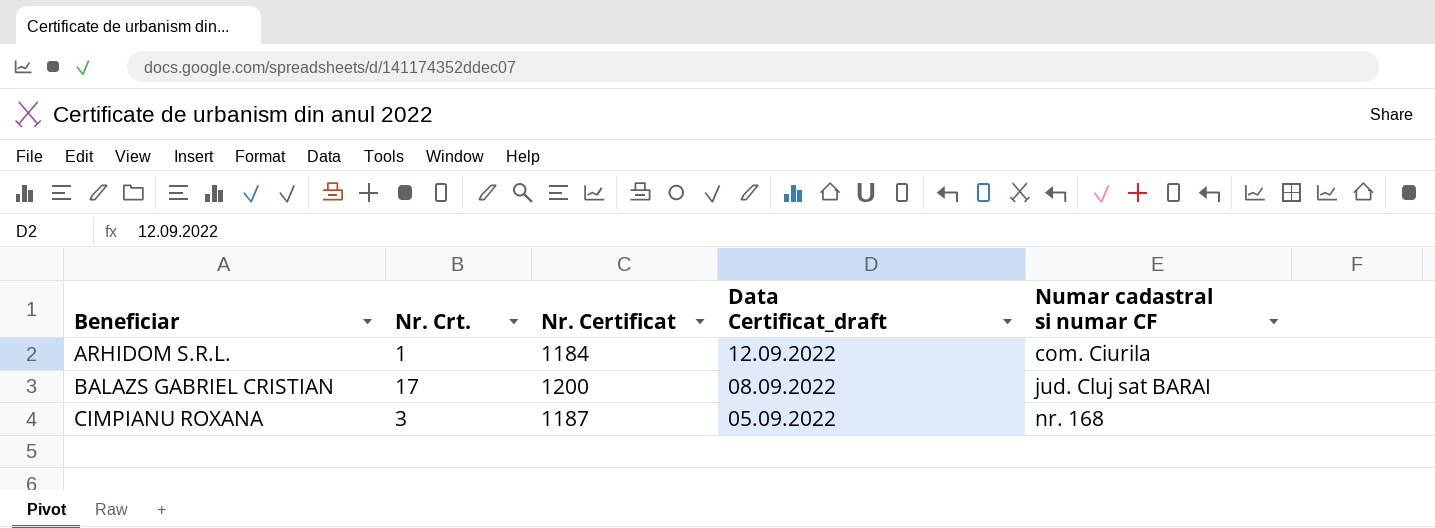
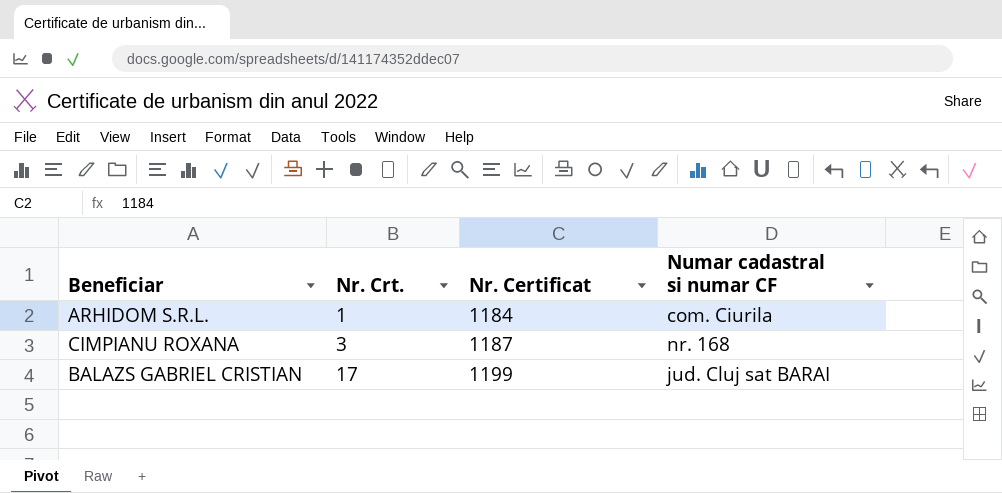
row order: Beneficiar ascending -> Nr. Crt. ascending
column Data Certificat_draft | position: 4 -> none
BALAZS GABRIEL CRISTIAN | Nr. Certificat: 1200 -> 1199

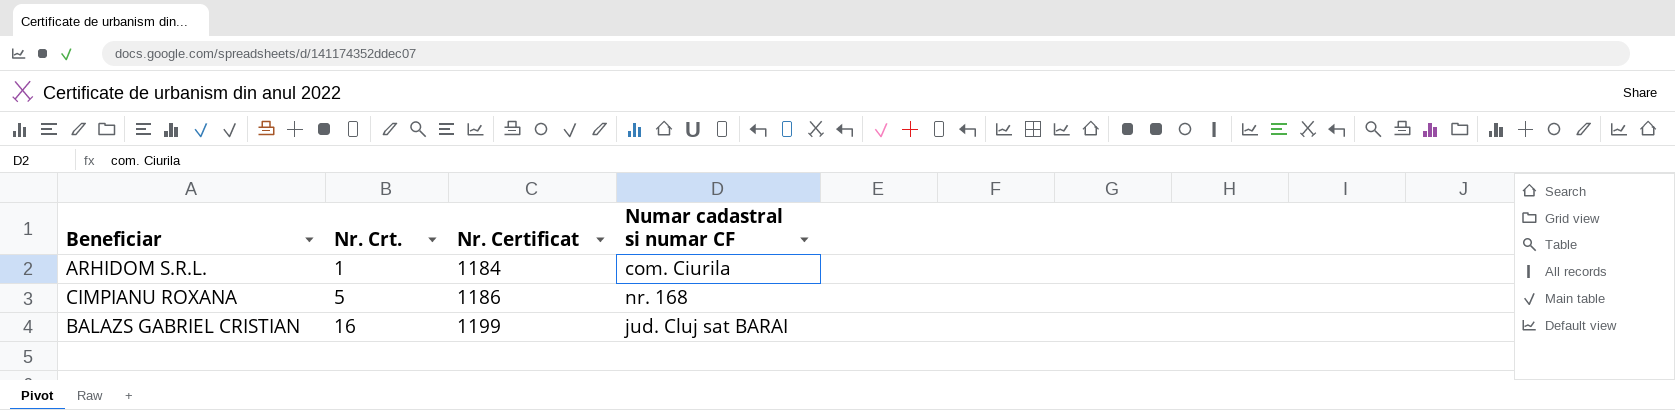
CIMPIANU ROXANA | Nr. Crt.: 3 -> 5
CIMPIANU ROXANA | Nr. Certificat: 1187 -> 1186
BALAZS GABRIEL CRISTIAN | Nr. Crt.: 17 -> 16

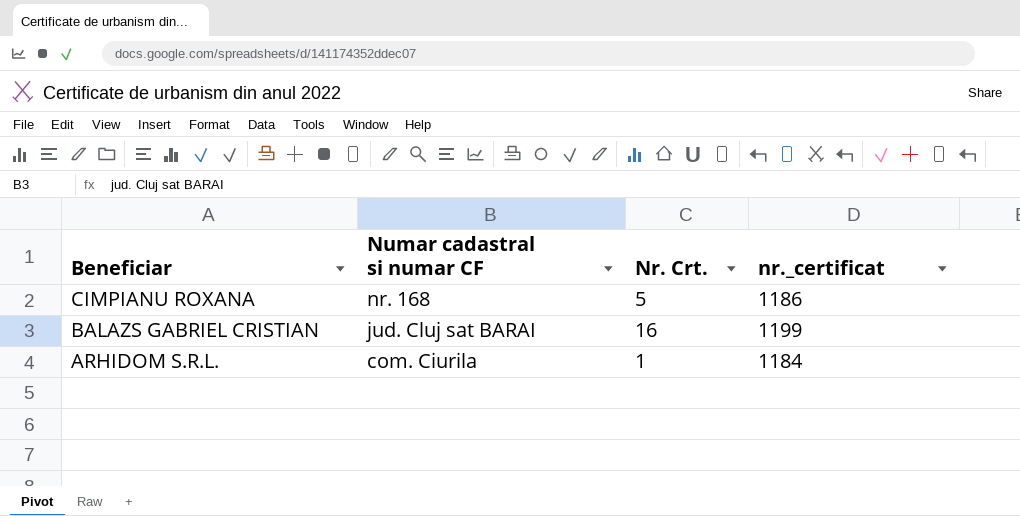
row order: Nr. Crt. ascending -> Beneficiar descending
column Numar cadastral si numar CF | position: 4 -> 2
column name: Nr. Certificat -> nr._certificat

